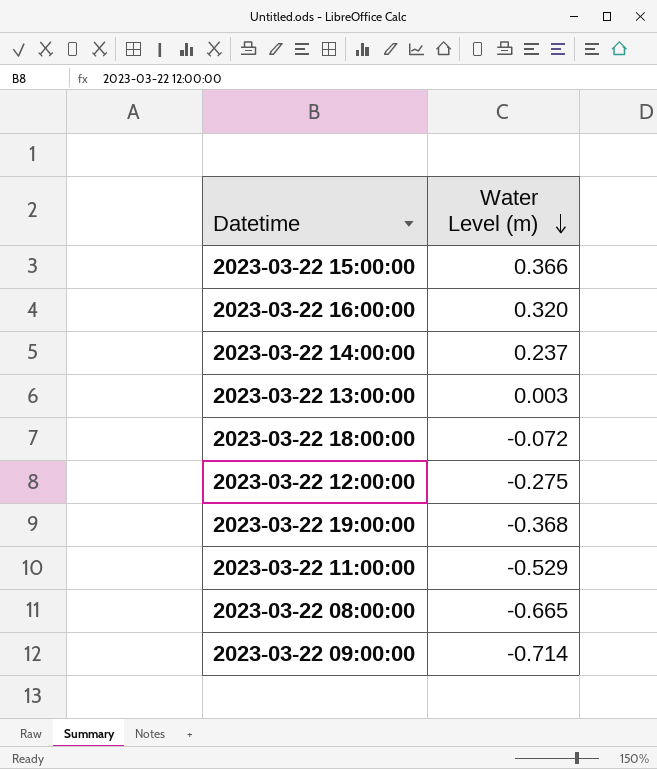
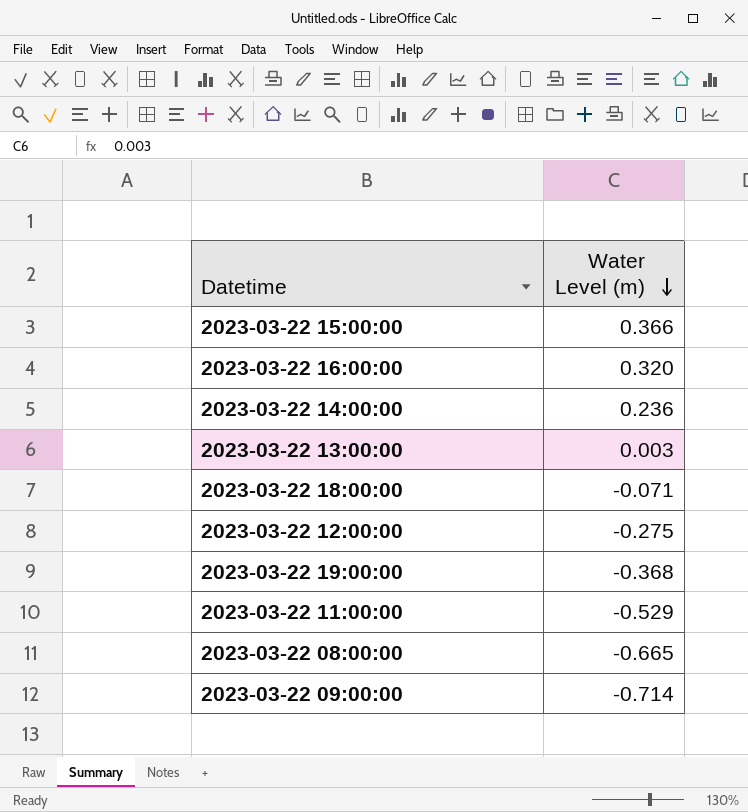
2023-03-22 14:00:00 | Water Level (m): 0.237 -> 0.236
2023-03-22 18:00:00 | Water Level (m): -0.072 -> -0.071

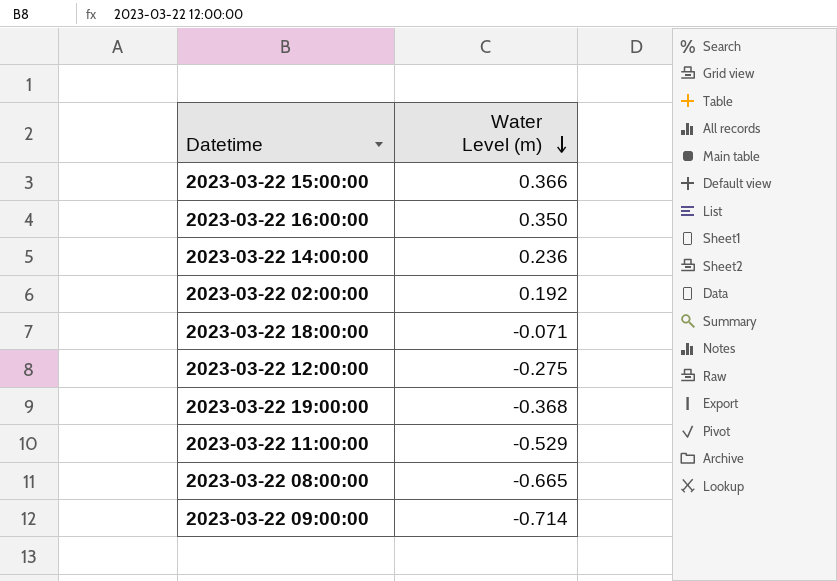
row 2023-03-22 13:00:00: 0.003 -> none
2023-03-22 16:00:00 | Water Level (m): 0.320 -> 0.350
row 2023-03-22 02:00:00: none -> 0.192

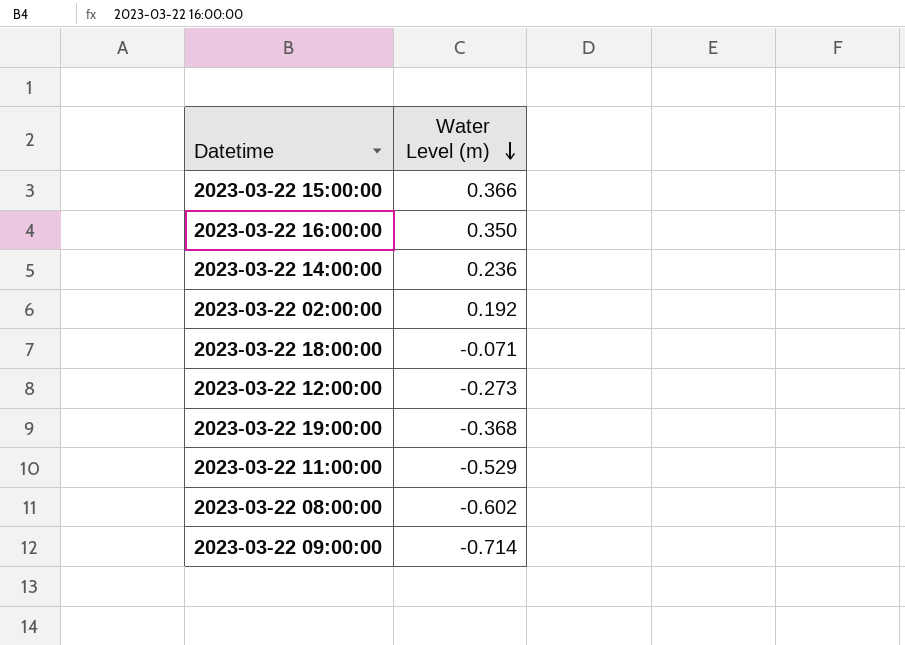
2023-03-22 12:00:00 | Water Level (m): -0.275 -> -0.273
2023-03-22 08:00:00 | Water Level (m): -0.665 -> -0.602

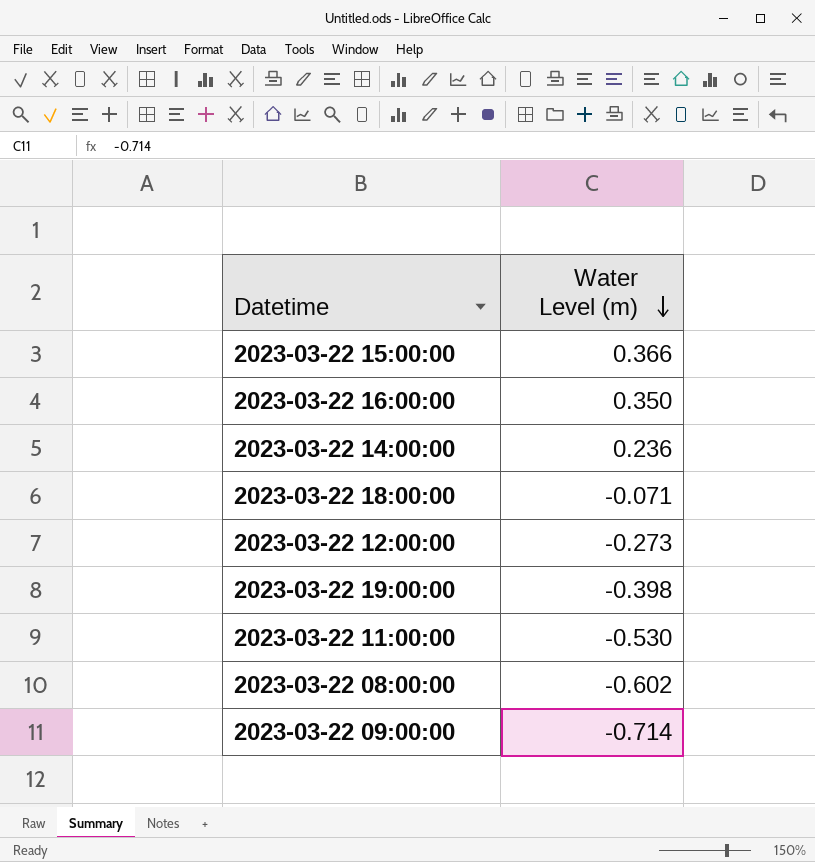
row 2023-03-22 02:00:00: 0.192 -> none
2023-03-22 19:00:00 | Water Level (m): -0.368 -> -0.398
2023-03-22 11:00:00 | Water Level (m): -0.529 -> -0.530

